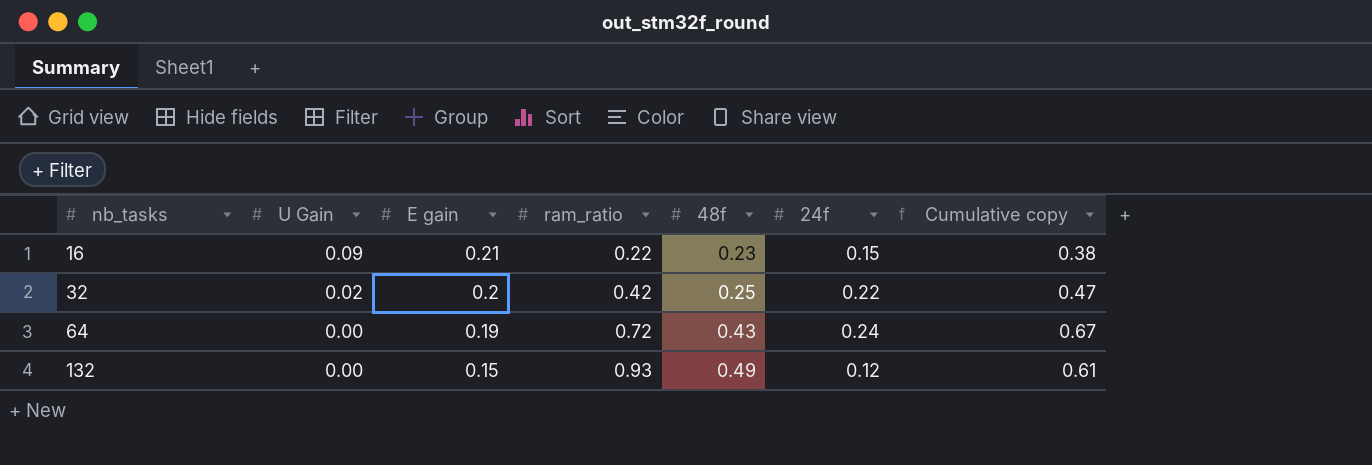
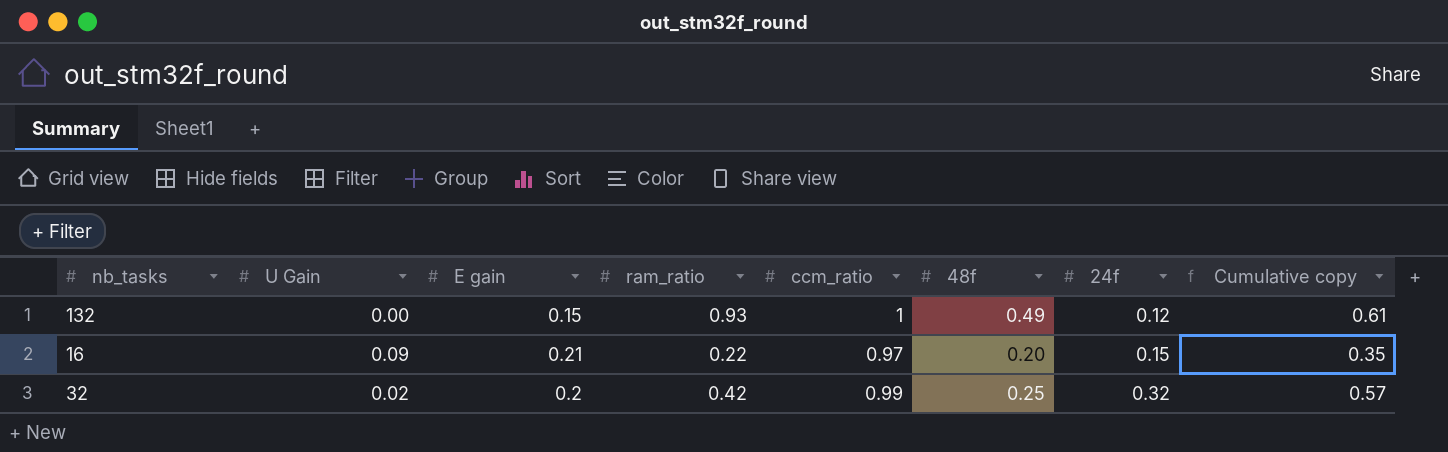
row order: nb_tasks ascending -> 24f ascending
column ccm_ratio | position: none -> 5
row 64: 0.00 | 0.19 | 0.72 | 0.43 | 0.24 | 0.67 -> none
16 | 48f: 0.23 -> 0.20
16 | Cumulative copy: 0.38 -> 0.35
32 | 24f: 0.22 -> 0.32
32 | Cumulative copy: 0.47 -> 0.57

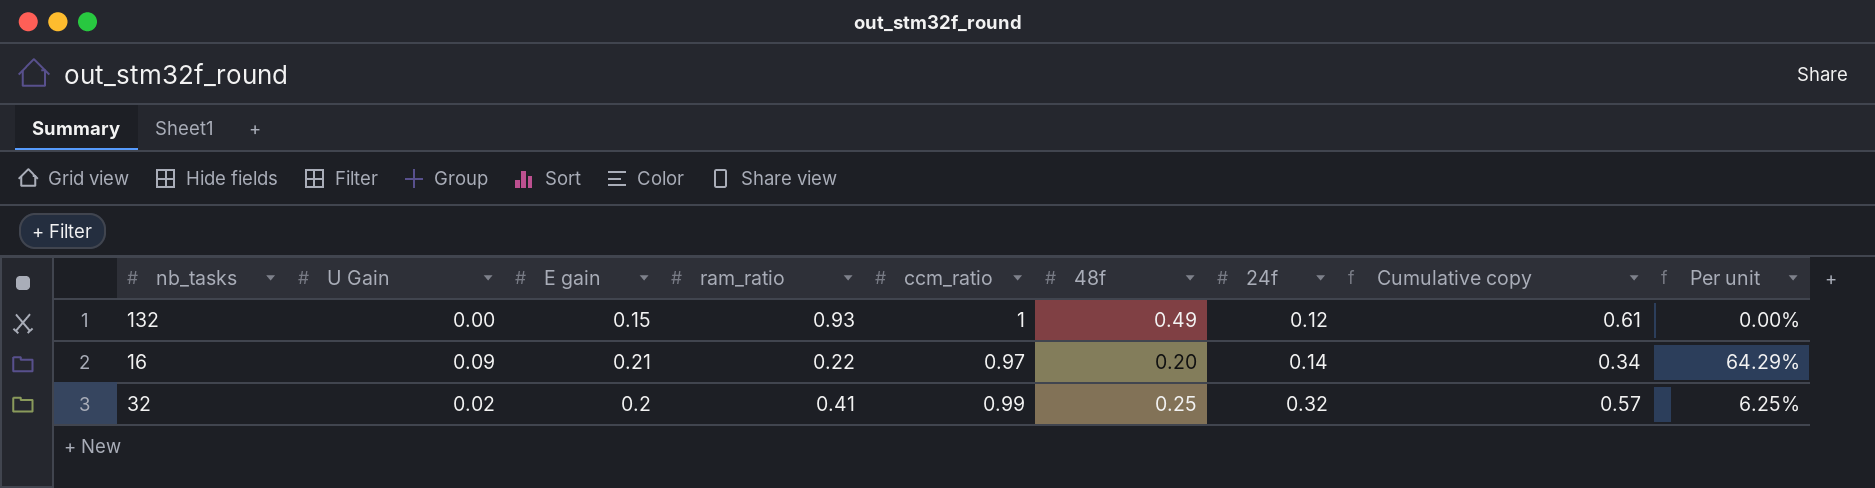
column Per unit | formula: none -> [U Gain] / [24f]
16 | 24f: 0.15 -> 0.14
16 | Cumulative copy: 0.35 -> 0.34
32 | ram_ratio: 0.42 -> 0.41

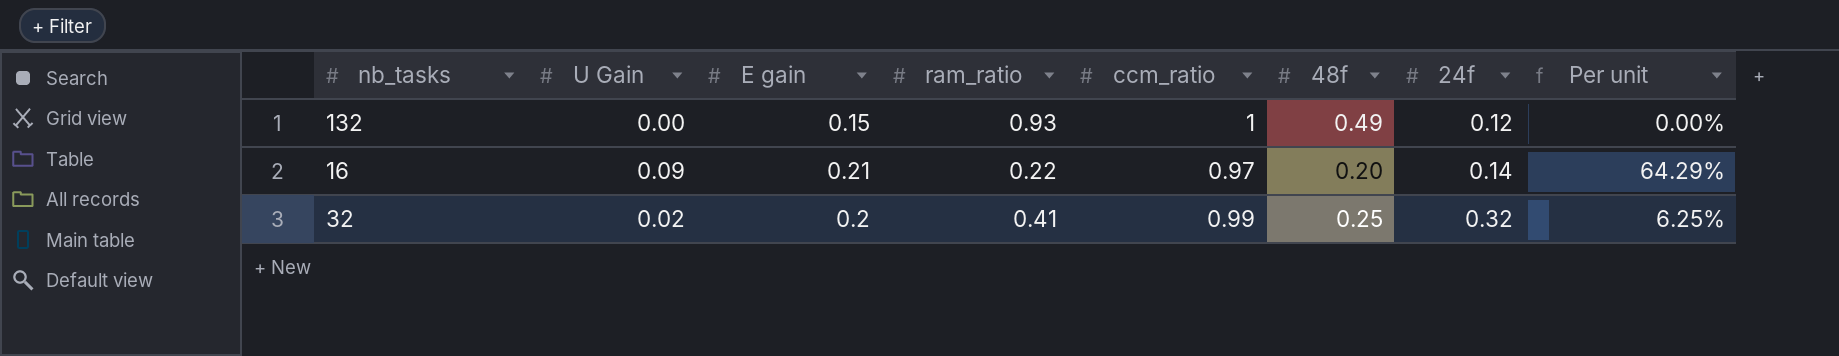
column Cumulative copy | formula: [48f] + [24f] -> none

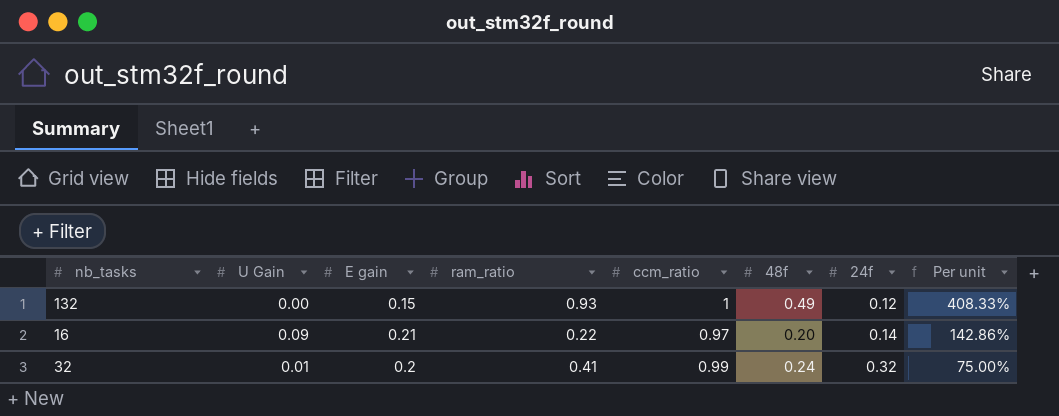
column Per unit | formula: [U Gain] / [24f] -> [48f] / [24f]
32 | U Gain: 0.02 -> 0.01
32 | 48f: 0.25 -> 0.24

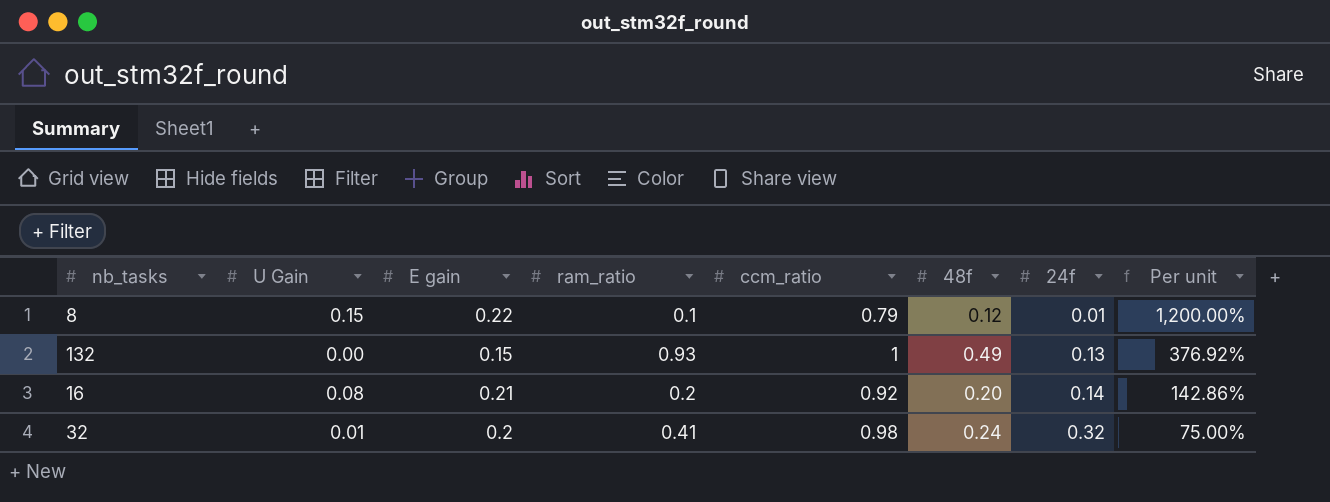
row 8: none -> 0.15 | 0.22 | 0.1 | 0.79 | 0.12 | 0.01 | 1,200.00%
132 | 24f: 0.12 -> 0.13
132 | Per unit: 408.33% -> 376.92%
16 | U Gain: 0.09 -> 0.08
16 | ram_ratio: 0.22 -> 0.2
16 | ccm_ratio: 0.97 -> 0.92
32 | ccm_ratio: 0.99 -> 0.98

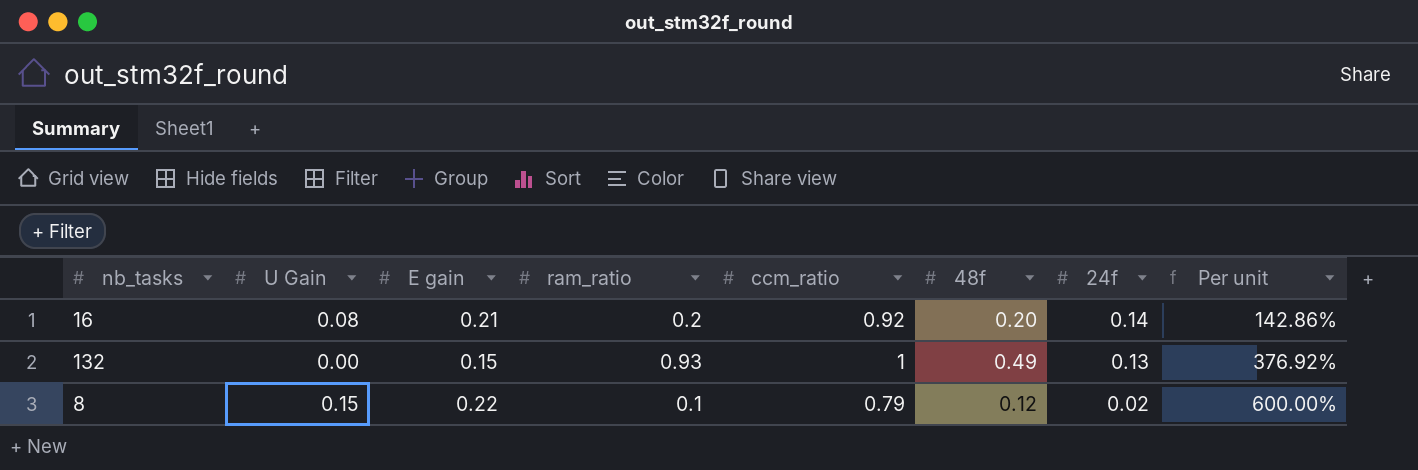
row order: 24f ascending -> 24f descending
row 32: 0.01 | 0.2 | 0.41 | 0.98 | 0.24 | 0.32 | 75.00% -> none
8 | 24f: 0.01 -> 0.02
8 | Per unit: 1,200.00% -> 600.00%

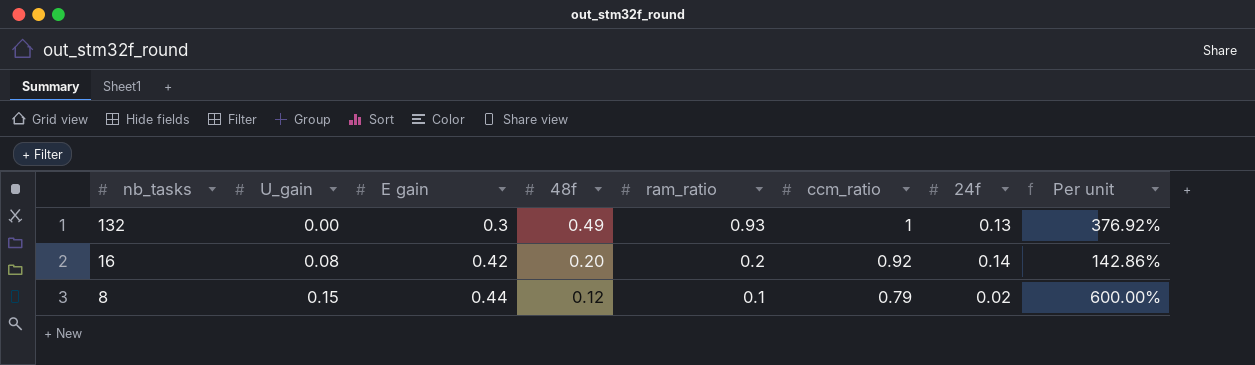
row order: 24f descending -> nb_tasks descending
column name: U Gain -> U_gain
column 48f | position: 6 -> 4
132 | E gain: 0.15 -> 0.3
16 | E gain: 0.21 -> 0.42
8 | E gain: 0.22 -> 0.44

